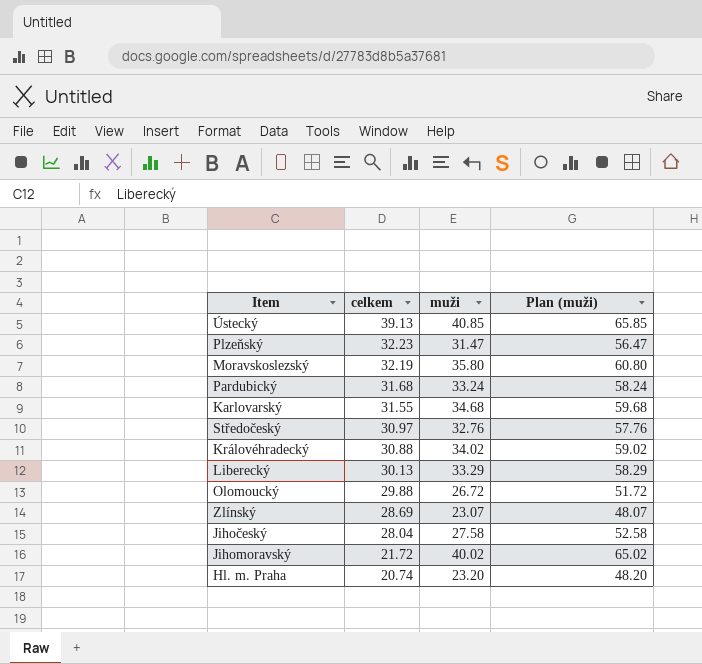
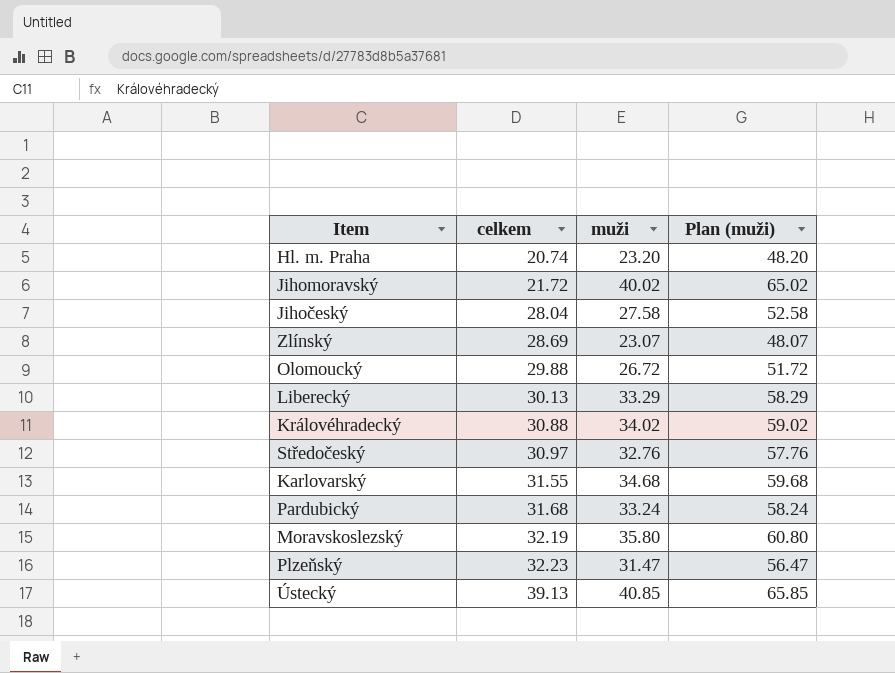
row order: celkem descending -> celkem ascending

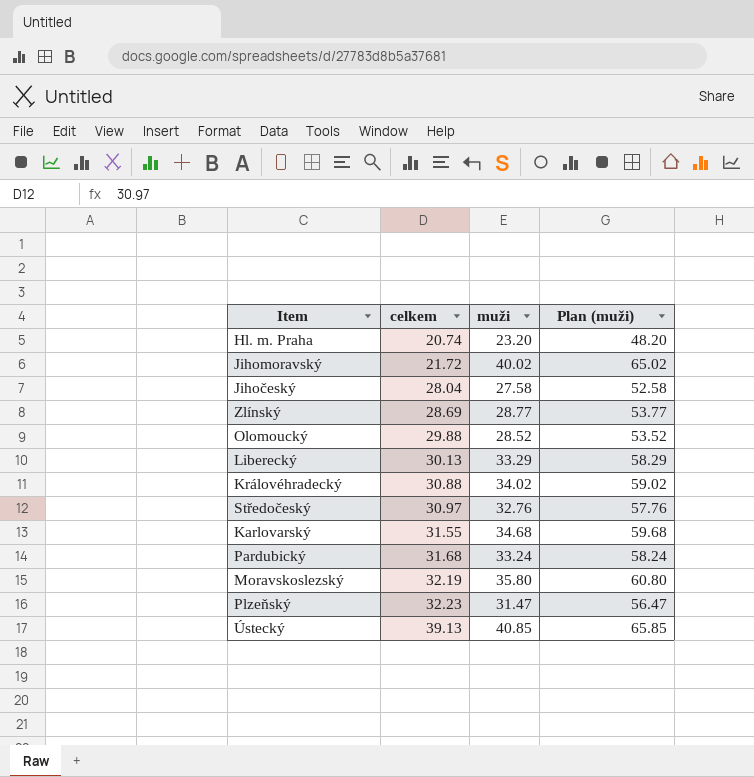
Zlínský | muži: 23.07 -> 28.77
Zlínský | Plan (muži): 48.07 -> 53.77
Olomoucký | muži: 26.72 -> 28.52
Olomoucký | Plan (muži): 51.72 -> 53.52

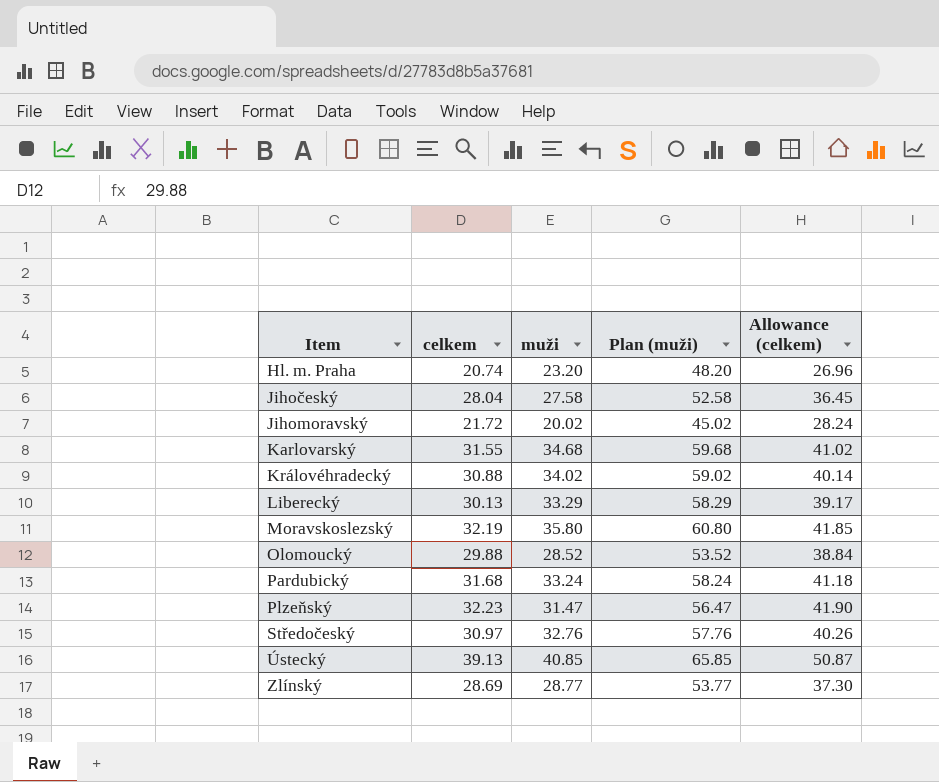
row order: celkem ascending -> Item ascending
column Allowance (celkem) | formula: none -> [celkem] * 1.3
Jihomoravský | muži: 40.02 -> 20.02
Jihomoravský | Plan (muži): 65.02 -> 45.02

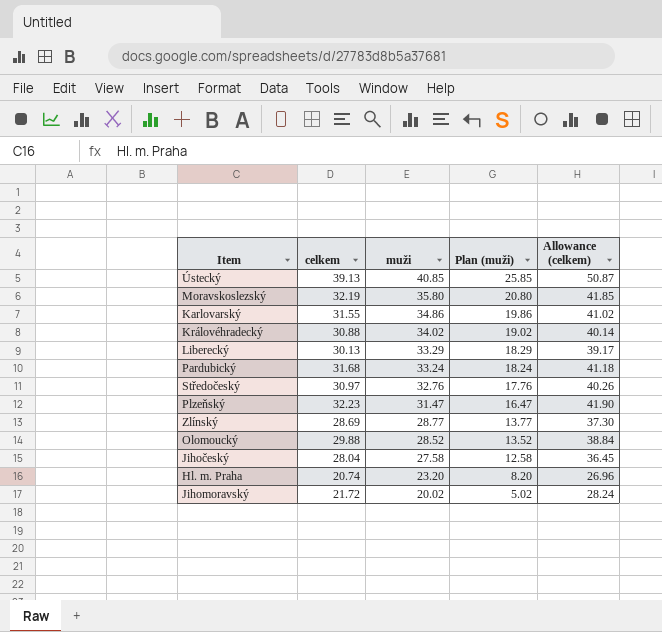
row order: Item ascending -> muži descending
column Plan (muži) | formula: [muži] + 25 -> [muži] - 15
Karlovarský | muži: 34.68 -> 34.86

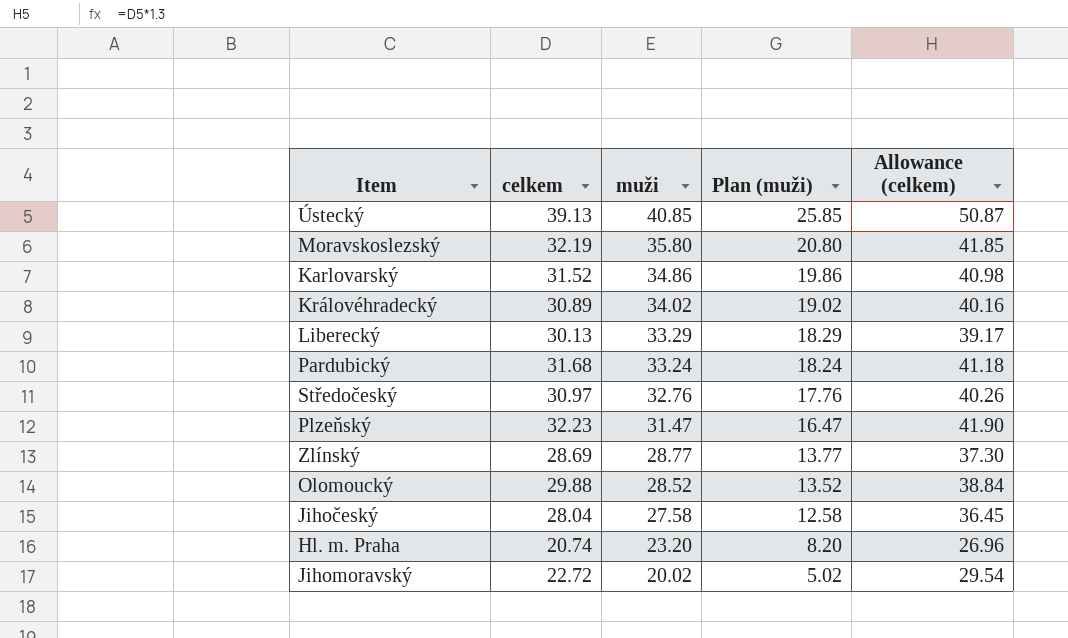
Karlovarský | celkem: 31.55 -> 31.52
Karlovarský | Allowance (celkem): 41.02 -> 40.98
Královéhradecký | celkem: 30.88 -> 30.89
Královéhradecký | Allowance (celkem): 40.14 -> 40.16
Jihomoravský | celkem: 21.72 -> 22.72
Jihomoravský | Allowance (celkem): 28.24 -> 29.54

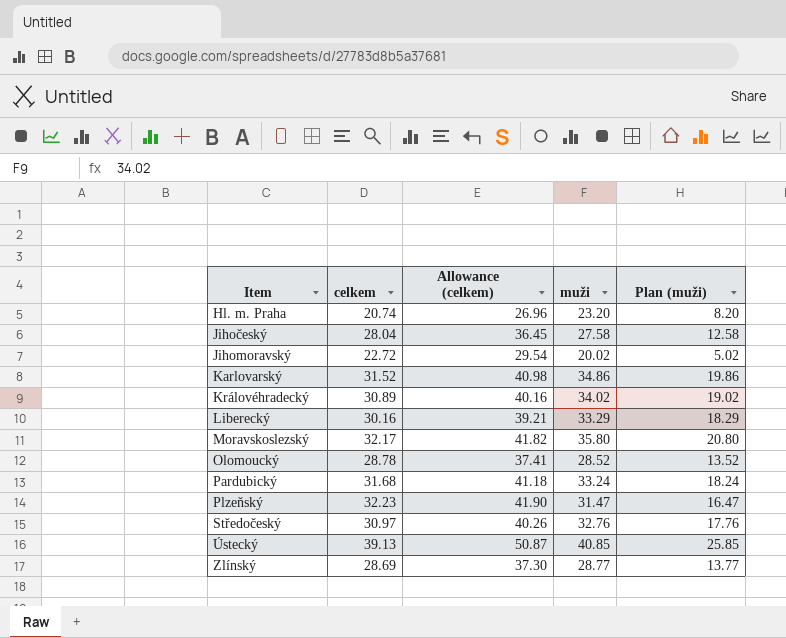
row order: muži descending -> Item ascending
column Allowance (celkem) | position: 5 -> 3
Liberecký | celkem: 30.13 -> 30.16
Liberecký | Allowance (celkem): 39.17 -> 39.21
Moravskoslezský | celkem: 32.19 -> 32.17
Moravskoslezský | Allowance (celkem): 41.85 -> 41.82
Olomoucký | celkem: 29.88 -> 28.78
Olomoucký | Allowance (celkem): 38.84 -> 37.41

